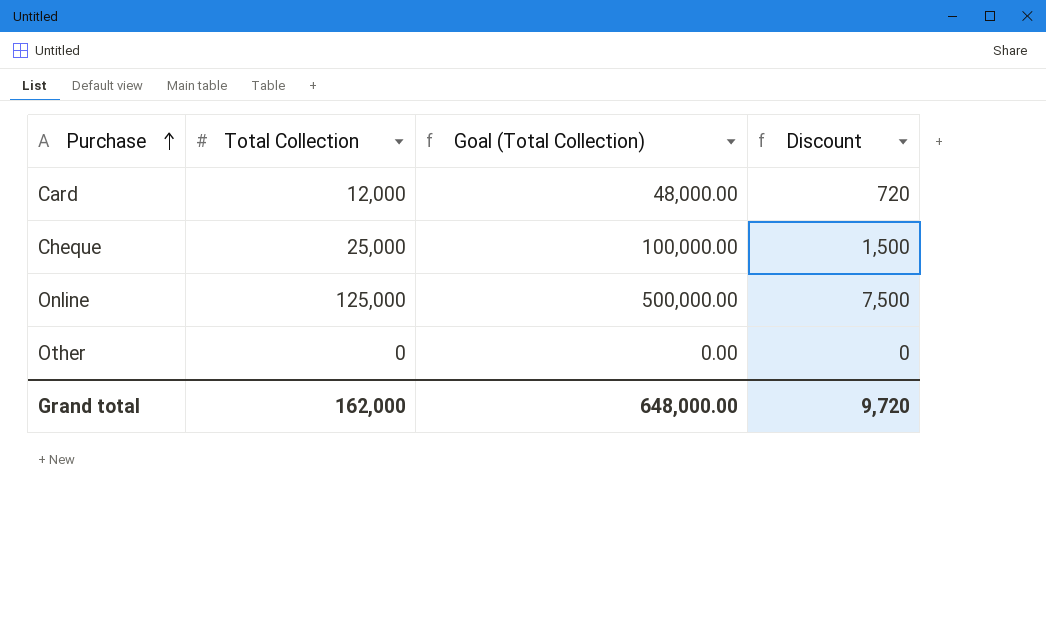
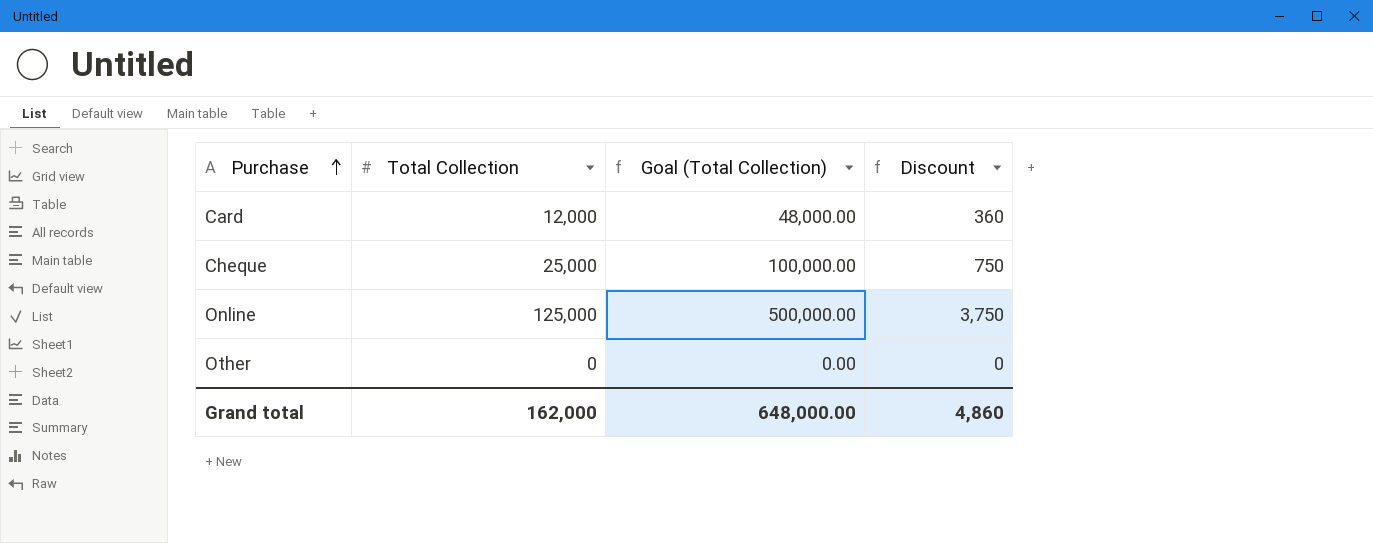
column Discount | formula: [Total Collection] * 0.06 -> [Total Collection] * 0.03
Grand total | Discount: 9,720 -> 4,860

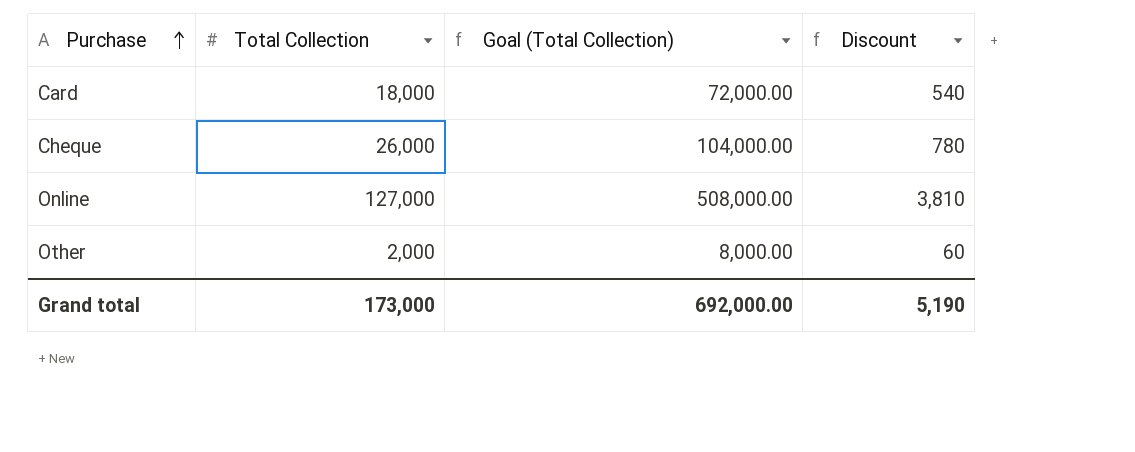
Card | Total Collection: 12,000 -> 18,000
Card | Goal (Total Collection): 48,000.00 -> 72,000.00
Card | Discount: 360 -> 540
Cheque | Total Collection: 25,000 -> 26,000
Cheque | Goal (Total Collection): 100,000.00 -> 104,000.00
Cheque | Discount: 750 -> 780
Online | Total Collection: 125,000 -> 127,000
Online | Goal (Total Collection): 500,000.00 -> 508,000.00
Online | Discount: 3,750 -> 3,810
Other | Total Collection: 0 -> 2,000
Other | Goal (Total Collection): 0.00 -> 8,000.00
Other | Discount: 0 -> 60
Grand total | Total Collection: 162,000 -> 173,000
Grand total | Goal (Total Collection): 648,000.00 -> 692,000.00
Grand total | Discount: 4,860 -> 5,190

